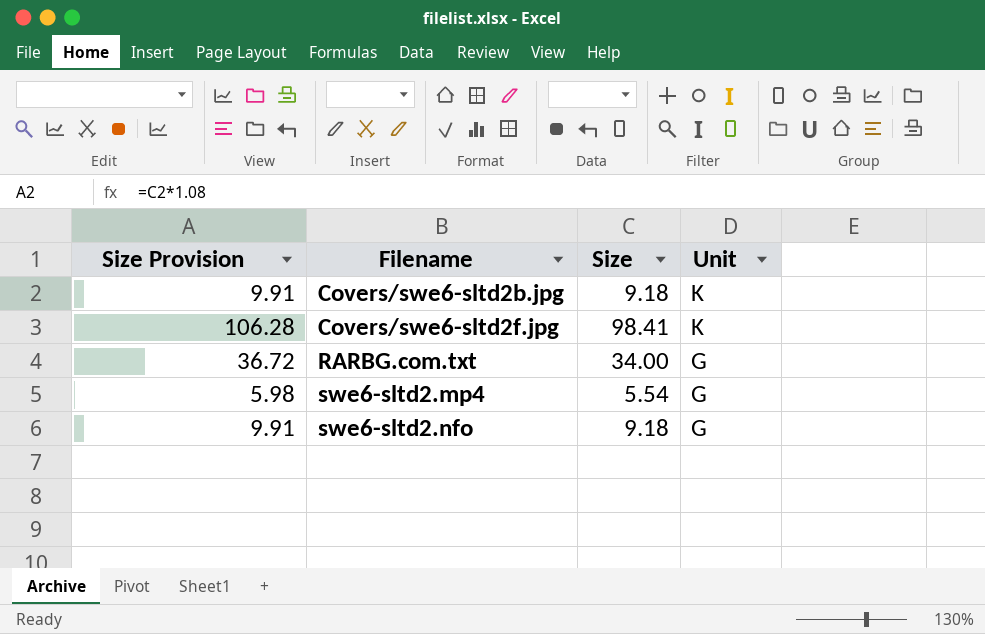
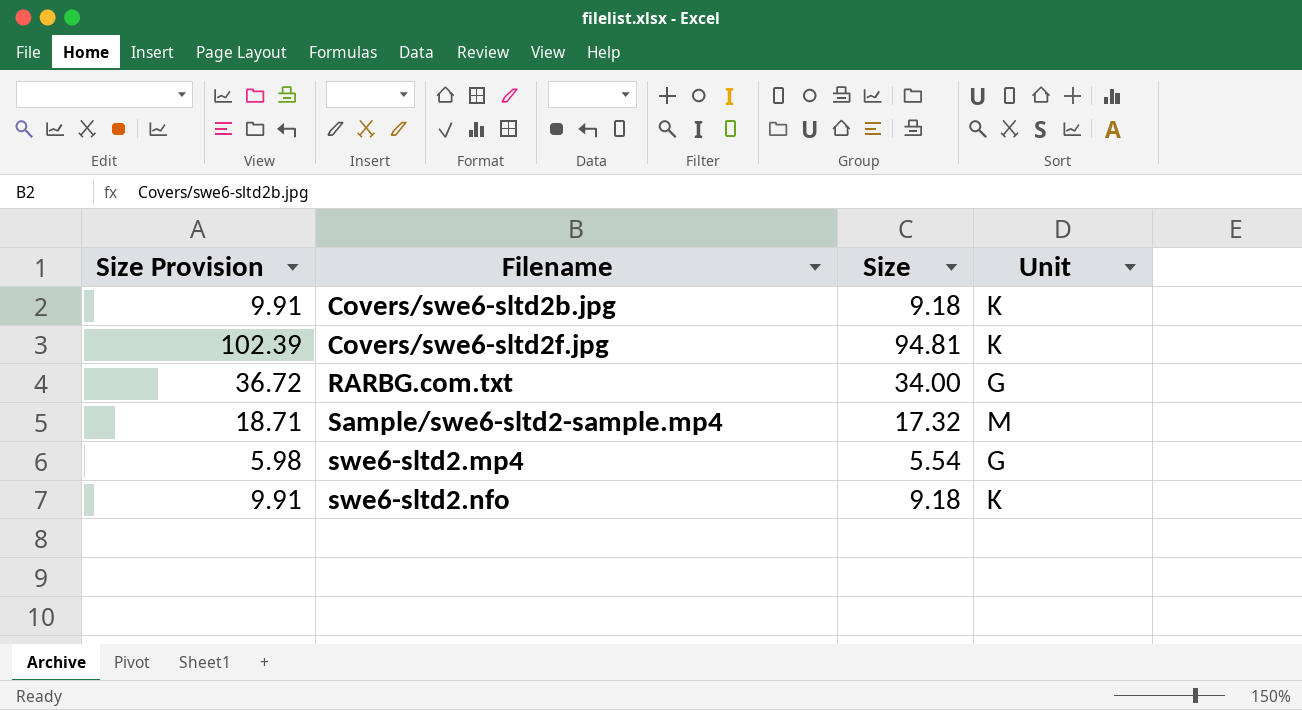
Covers/swe6-sltd2f.jpg | Size Provision: 106.28 -> 102.39
Covers/swe6-sltd2f.jpg | Size: 98.41 -> 94.81
row Sample/swe6-sltd2-sample.mp4: none -> 18.71 | 17.32 | M
swe6-sltd2.nfo | Unit: G -> K

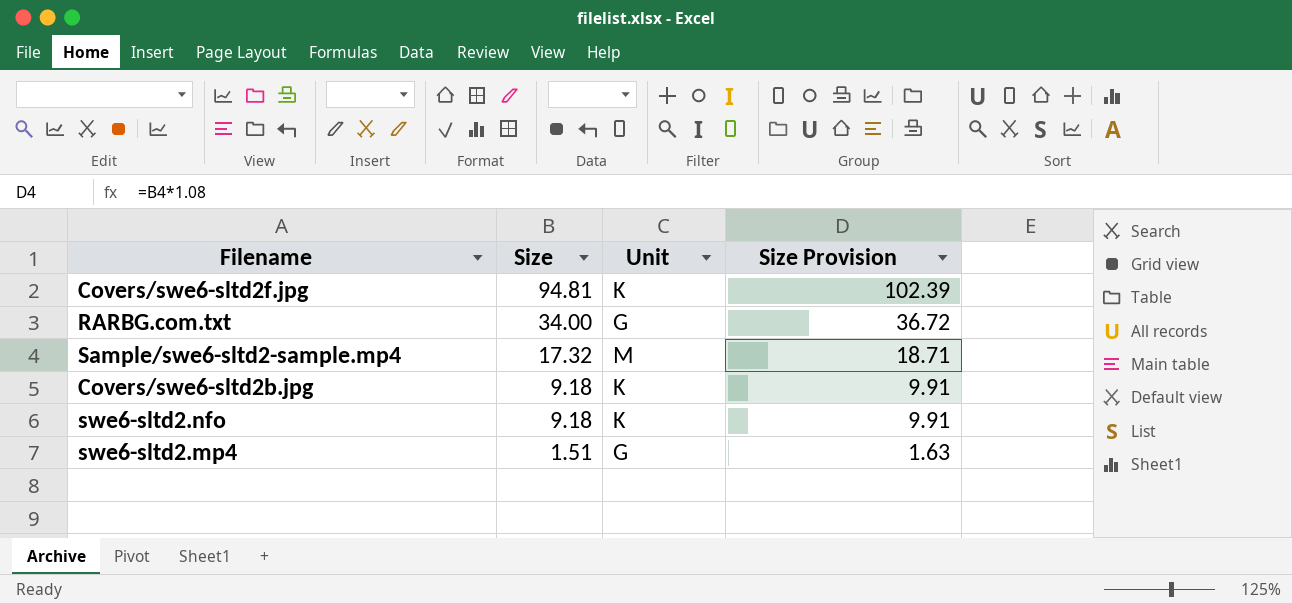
row order: Filename ascending -> Size descending
column Size Provision | position: 1 -> 4
swe6-sltd2.mp4 | Size: 5.54 -> 1.51
swe6-sltd2.mp4 | Size Provision: 5.98 -> 1.63

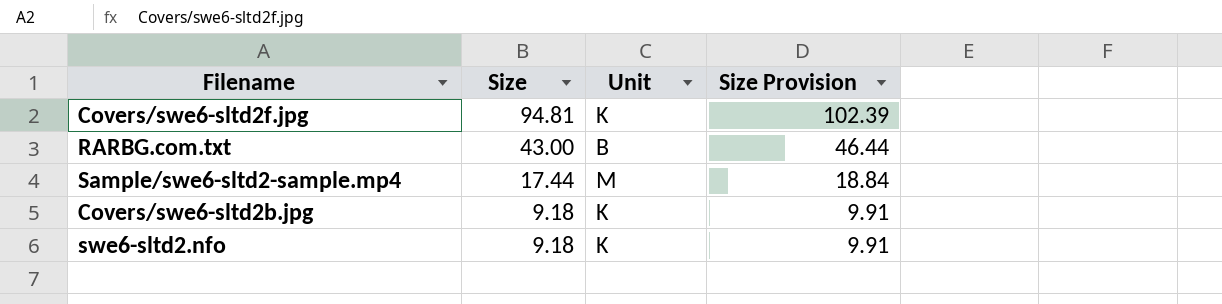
row swe6-sltd2.mp4: 1.51 | G | 1.63 -> none
RARBG.com.txt | Size: 34.00 -> 43.00
RARBG.com.txt | Unit: G -> B
RARBG.com.txt | Size Provision: 36.72 -> 46.44
Sample/swe6-sltd2-sample.mp4 | Size: 17.32 -> 17.44
Sample/swe6-sltd2-sample.mp4 | Size Provision: 18.71 -> 18.84

